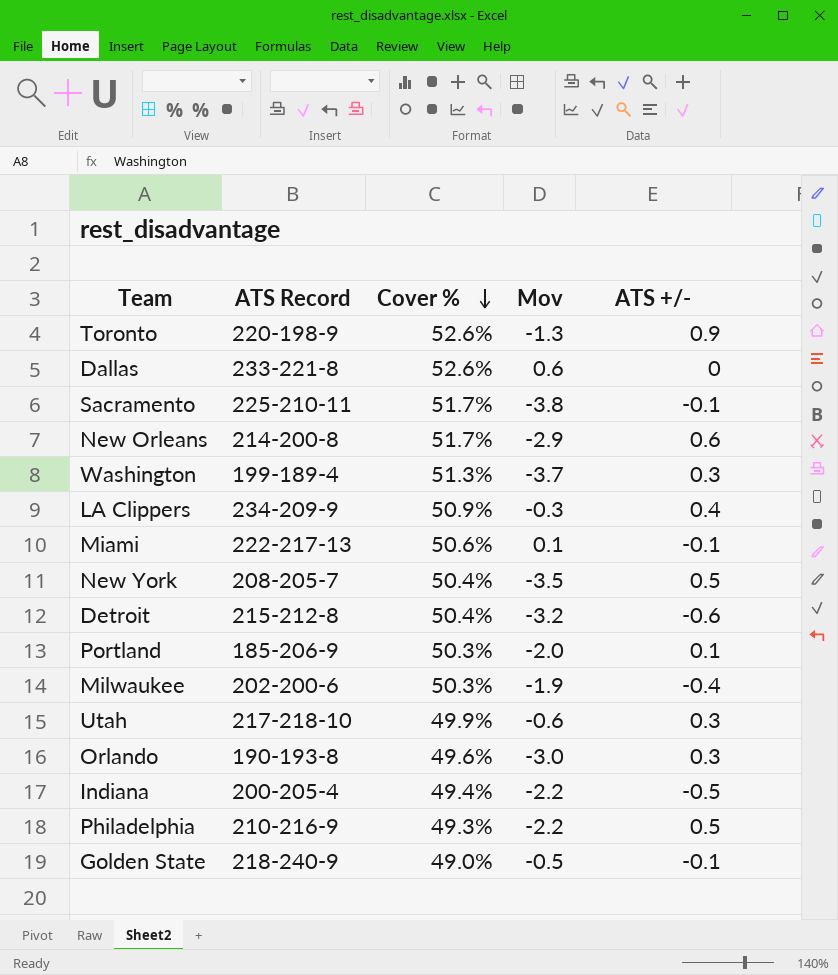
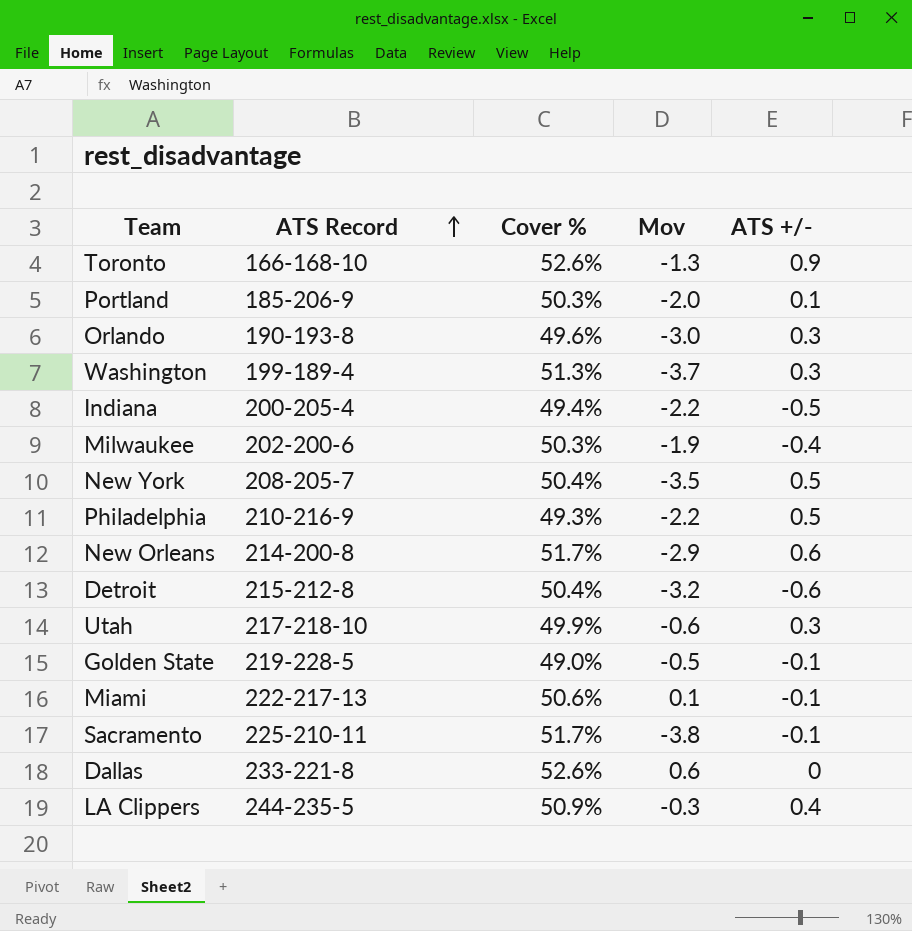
row order: Cover % descending -> ATS Record ascending
Toronto | ATS Record: 220-198-9 -> 166-168-10
Golden State | ATS Record: 218-240-9 -> 219-228-5
LA Clippers | ATS Record: 234-209-9 -> 244-235-5

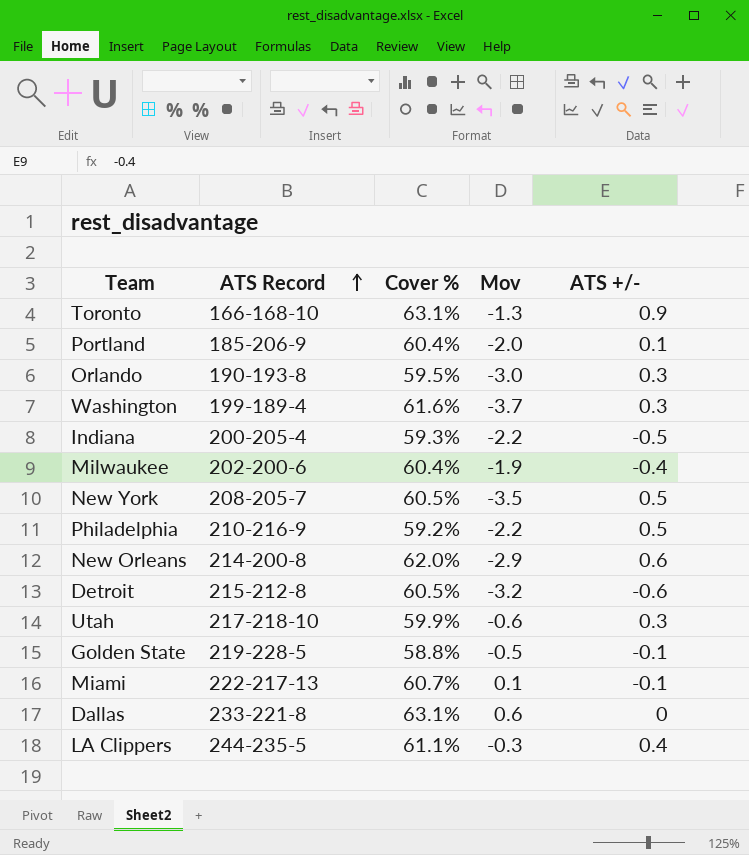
row Sacramento: 225-210-11 | 51.7% | -3.8 | -0.1 -> none
Toronto | Cover %: 52.6% -> 63.1%
Portland | Cover %: 50.3% -> 60.4%
Orlando | Cover %: 49.6% -> 59.5%
Washington | Cover %: 51.3% -> 61.6%
Indiana | Cover %: 49.4% -> 59.3%
Milwaukee | Cover %: 50.3% -> 60.4%
New York | Cover %: 50.4% -> 60.5%
Philadelphia | Cover %: 49.3% -> 59.2%
New Orleans | Cover %: 51.7% -> 62.0%
Detroit | Cover %: 50.4% -> 60.5%
Utah | Cover %: 49.9% -> 59.9%
Golden State | Cover %: 49.0% -> 58.8%
Miami | Cover %: 50.6% -> 60.7%
Dallas | Cover %: 52.6% -> 63.1%
LA Clippers | Cover %: 50.9% -> 61.1%

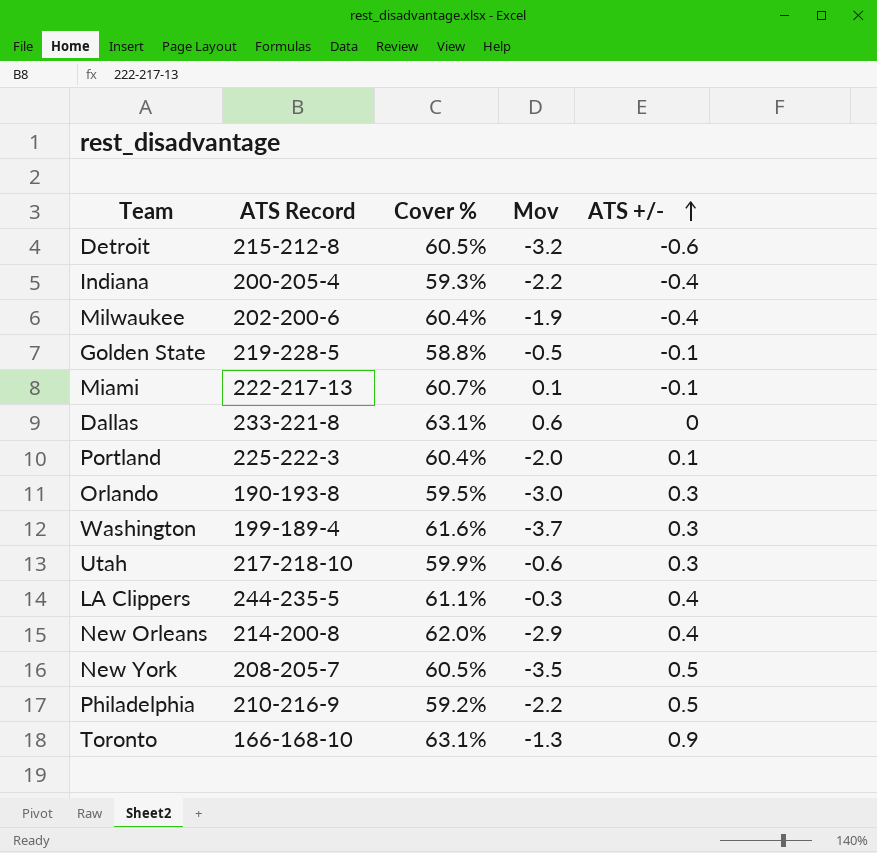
row order: ATS Record ascending -> ATS +/- ascending
Indiana | ATS +/-: -0.5 -> -0.4
Portland | ATS Record: 185-206-9 -> 225-222-3
New Orleans | ATS +/-: 0.6 -> 0.4

